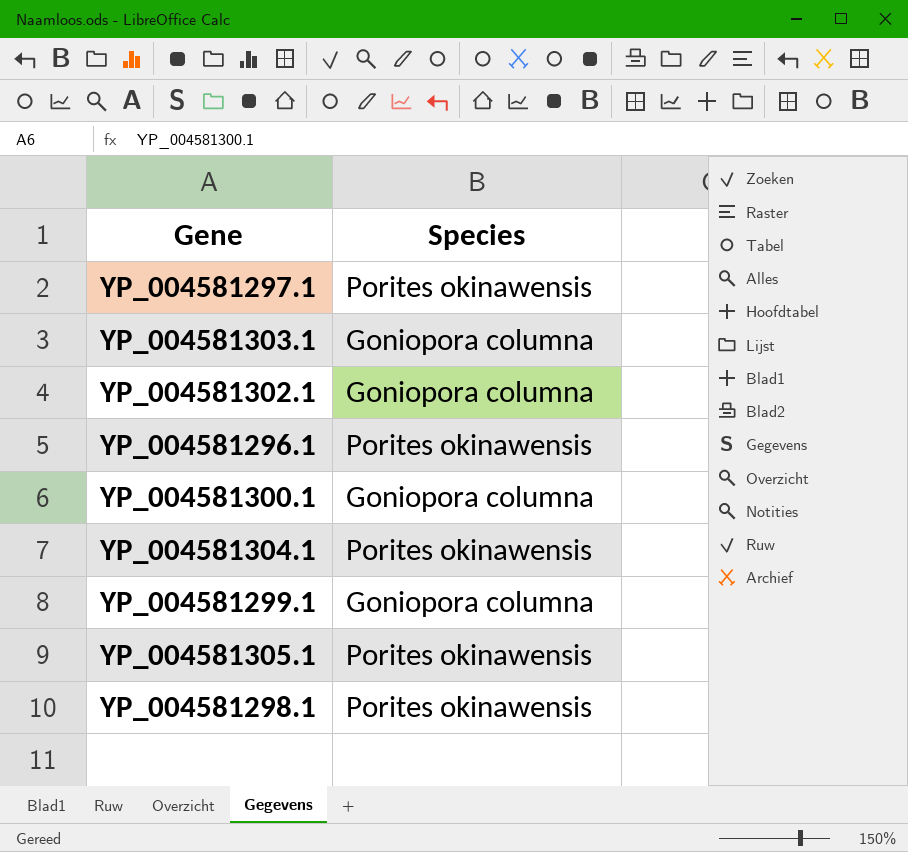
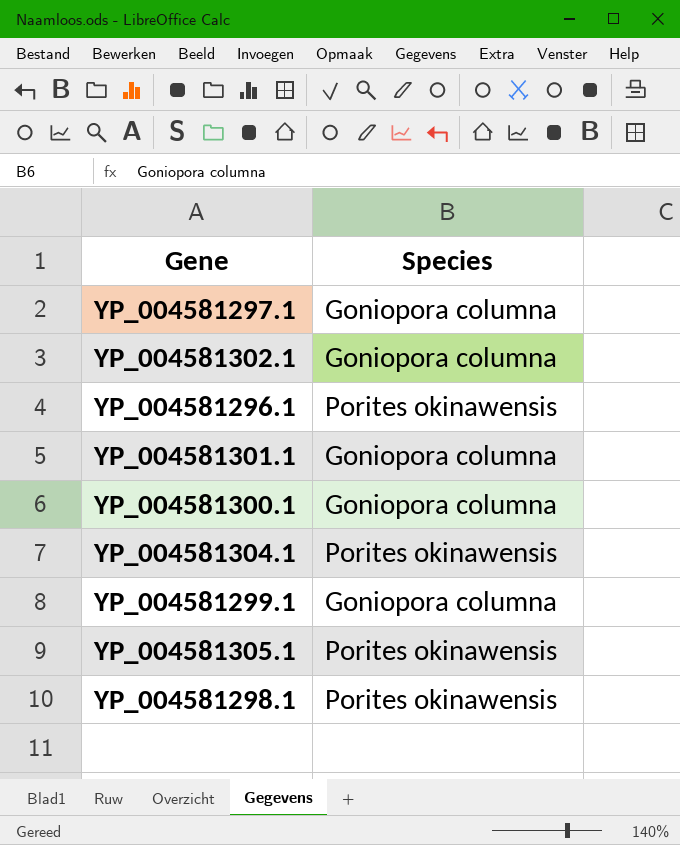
row YP_004581303.1: Goniopora columna -> none
YP_004581297.1 | Species: Porites okinawensis -> Goniopora columna
row YP_004581301.1: none -> Goniopora columna

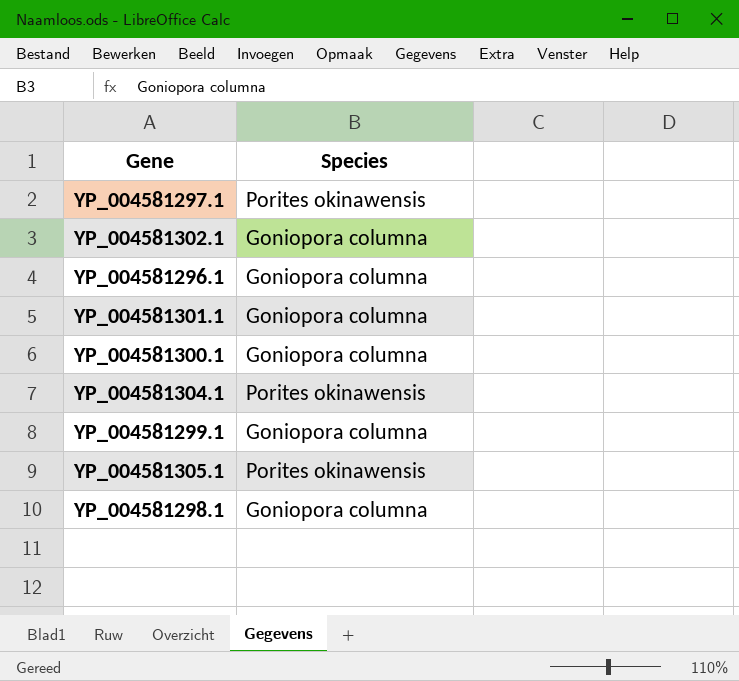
YP_004581297.1 | Species: Goniopora columna -> Porites okinawensis
YP_004581296.1 | Species: Porites okinawensis -> Goniopora columna
YP_004581298.1 | Species: Porites okinawensis -> Goniopora columna

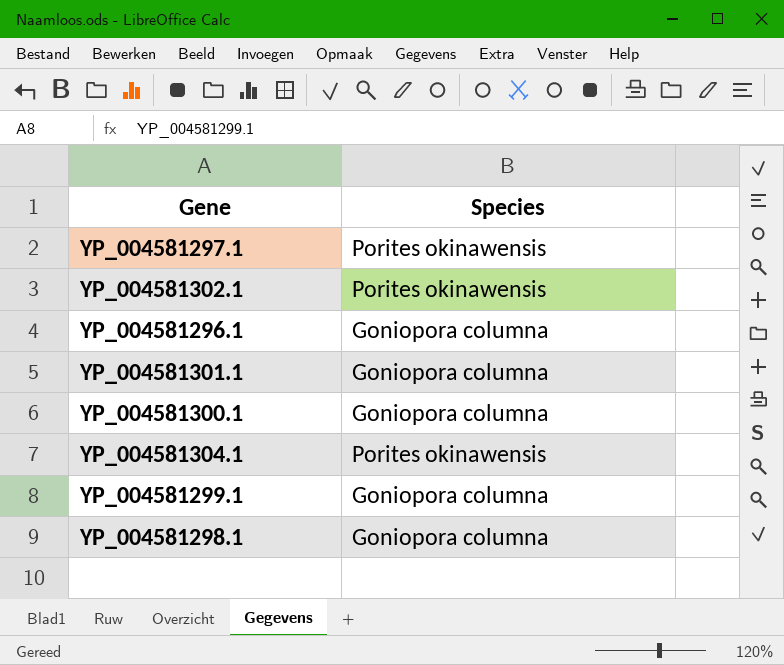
row YP_004581305.1: Porites okinawensis -> none
YP_004581302.1 | Species: Goniopora columna -> Porites okinawensis

